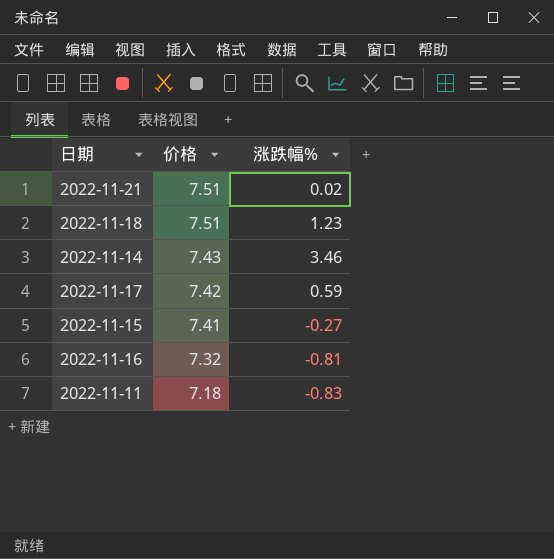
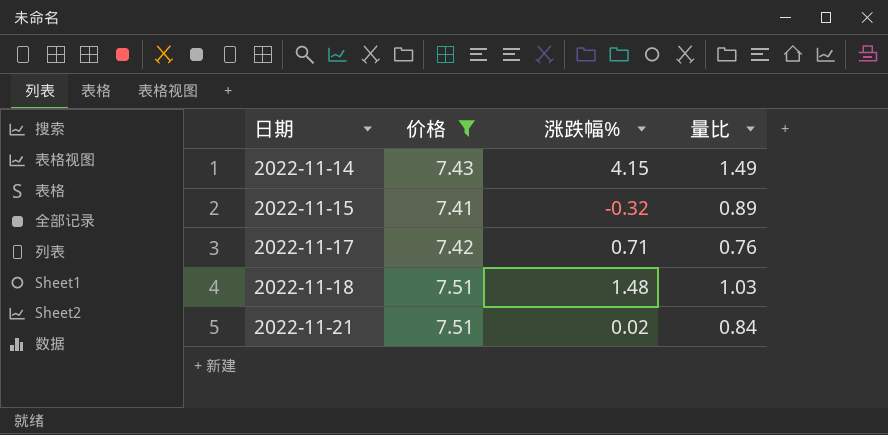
filter: none -> 价格 >= 7.41
row order: 价格 descending -> 日期 ascending
column 量比 | position: none -> 4
2022-11-14 | 涨跌幅%: 3.46 -> 4.15
2022-11-15 | 涨跌幅%: -0.27 -> -0.32
2022-11-17 | 涨跌幅%: 0.59 -> 0.71
2022-11-18 | 涨跌幅%: 1.23 -> 1.48

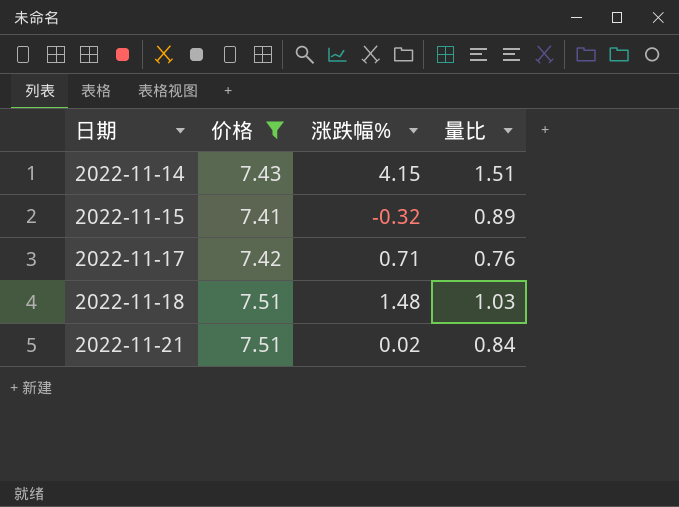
2022-11-14 | 量比: 1.49 -> 1.51

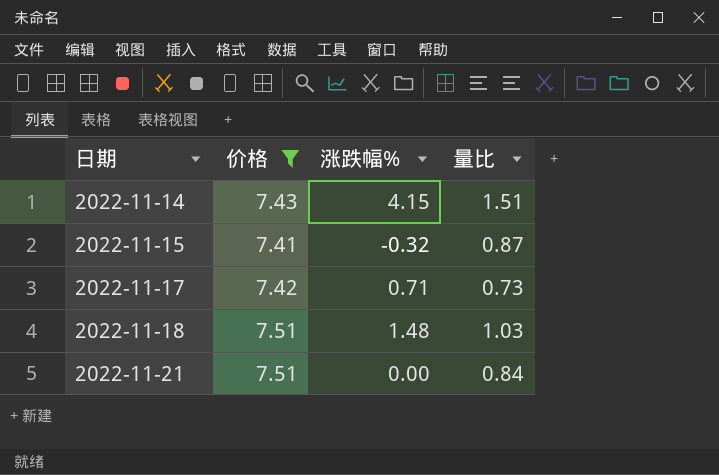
2022-11-15 | 量比: 0.89 -> 0.87
2022-11-17 | 量比: 0.76 -> 0.73
2022-11-21 | 涨跌幅%: 0.02 -> 0.00

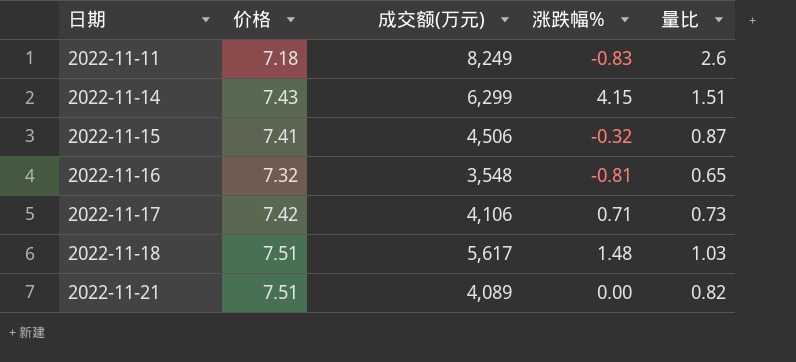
filter: 价格 >= 7.41 -> none
column 成交额(万元) | position: none -> 3
2022-11-21 | 量比: 0.84 -> 0.82

